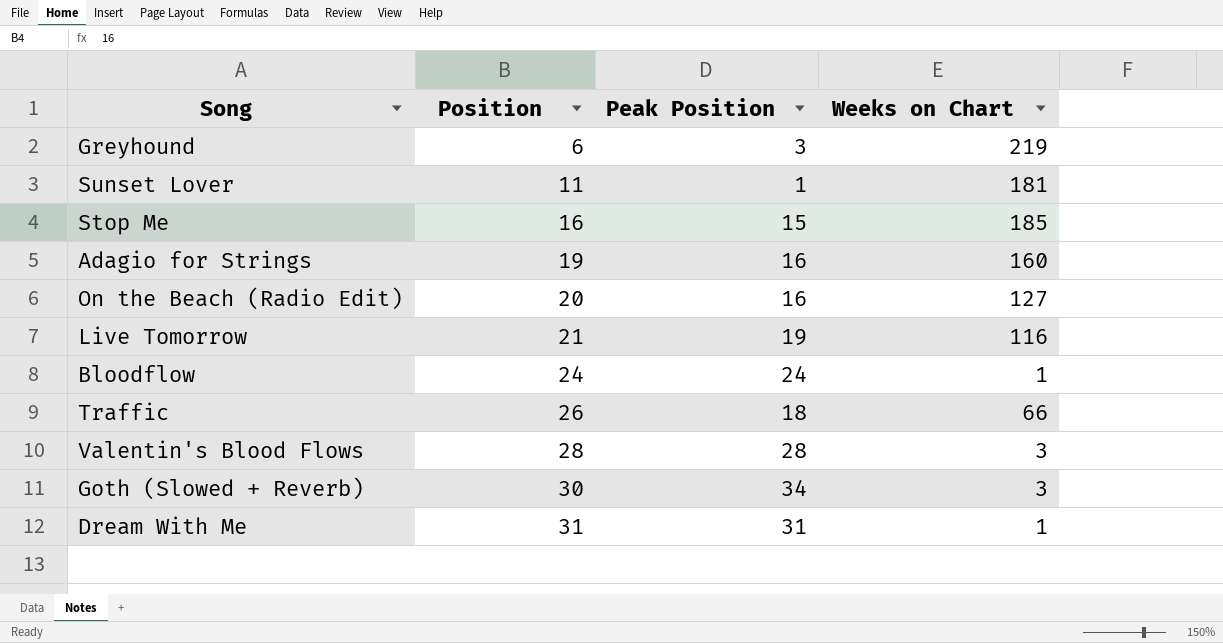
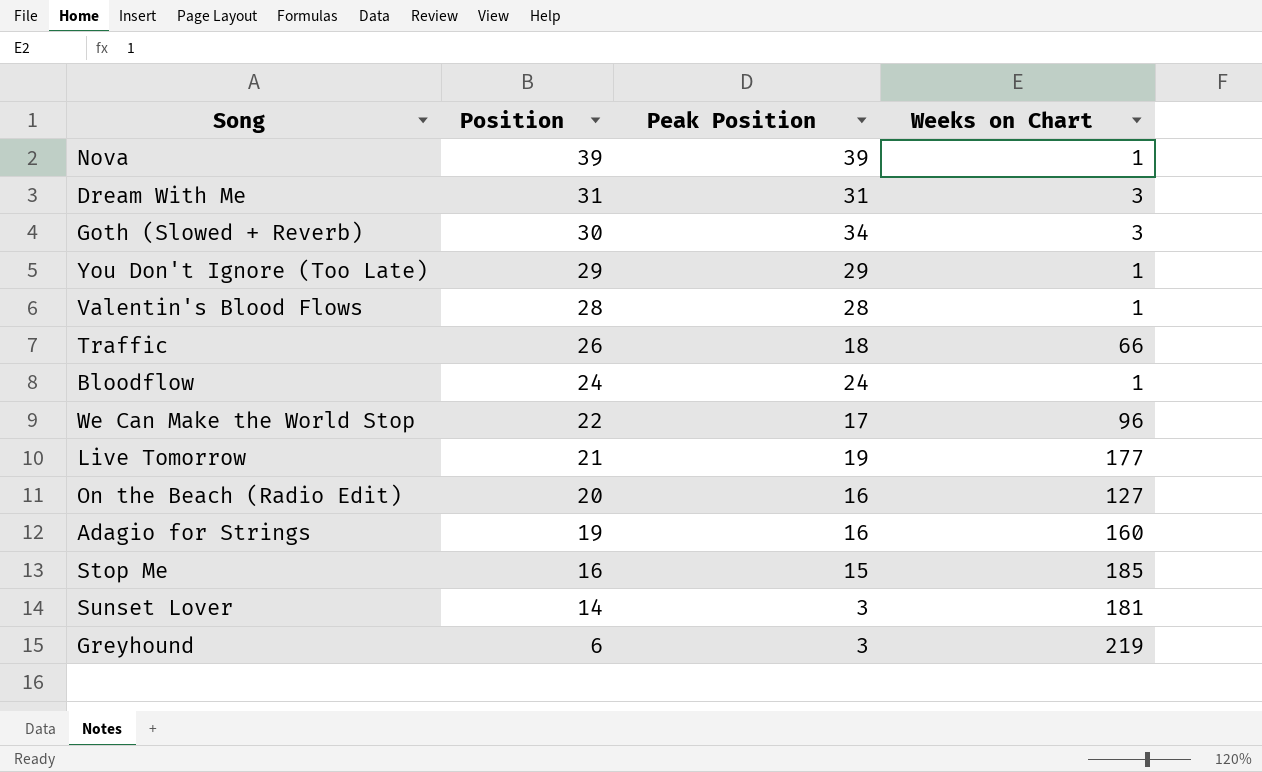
row order: Position ascending -> Position descending
row Nova: none -> 39 | 39 | 1
Dream With Me | Weeks on Chart: 1 -> 3
row You Don't Ignore (Too Late): none -> 29 | 29 | 1
Valentin's Blood Flows | Weeks on Chart: 3 -> 1
row We Can Make the World Stop: none -> 22 | 17 | 96
Live Tomorrow | Weeks on Chart: 116 -> 177
Sunset Lover | Position: 11 -> 14
Sunset Lover | Peak Position: 1 -> 3

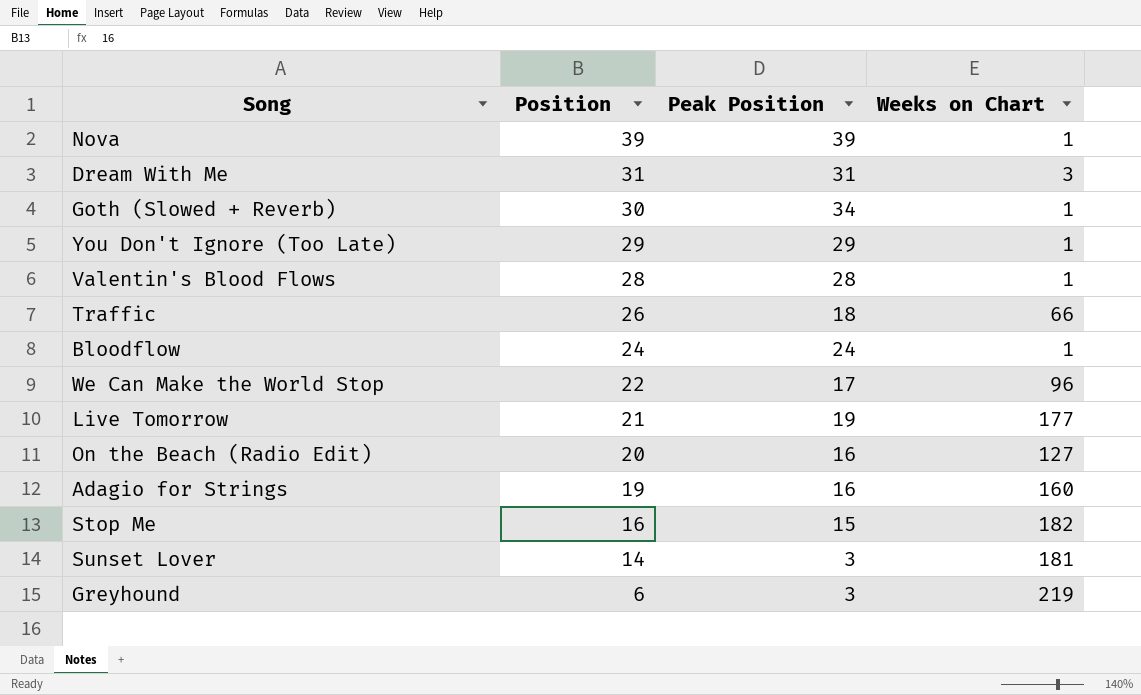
Goth (Slowed + Reverb) | Weeks on Chart: 3 -> 1
Stop Me | Weeks on Chart: 185 -> 182

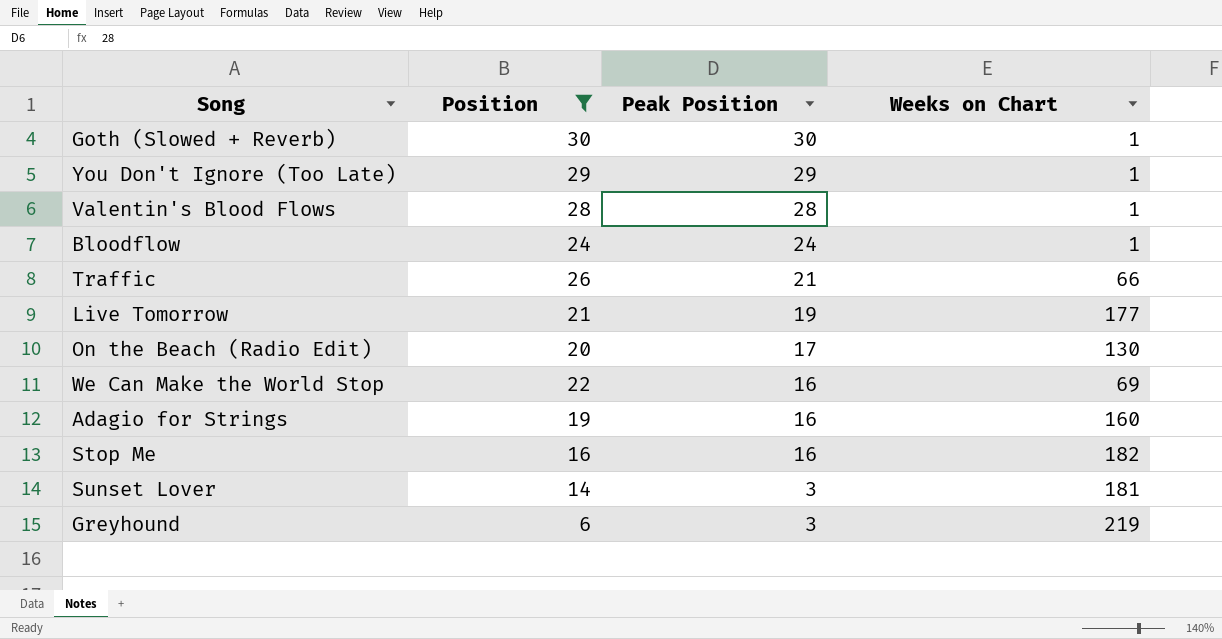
filter: none -> Position <= 30
row order: Position descending -> Peak Position descending
Goth (Slowed + Reverb) | Peak Position: 34 -> 30
Traffic | Peak Position: 18 -> 21
On the Beach (Radio Edit) | Peak Position: 16 -> 17
On the Beach (Radio Edit) | Weeks on Chart: 127 -> 130
We Can Make the World Stop | Peak Position: 17 -> 16
We Can Make the World Stop | Weeks on Chart: 96 -> 69
Stop Me | Peak Position: 15 -> 16

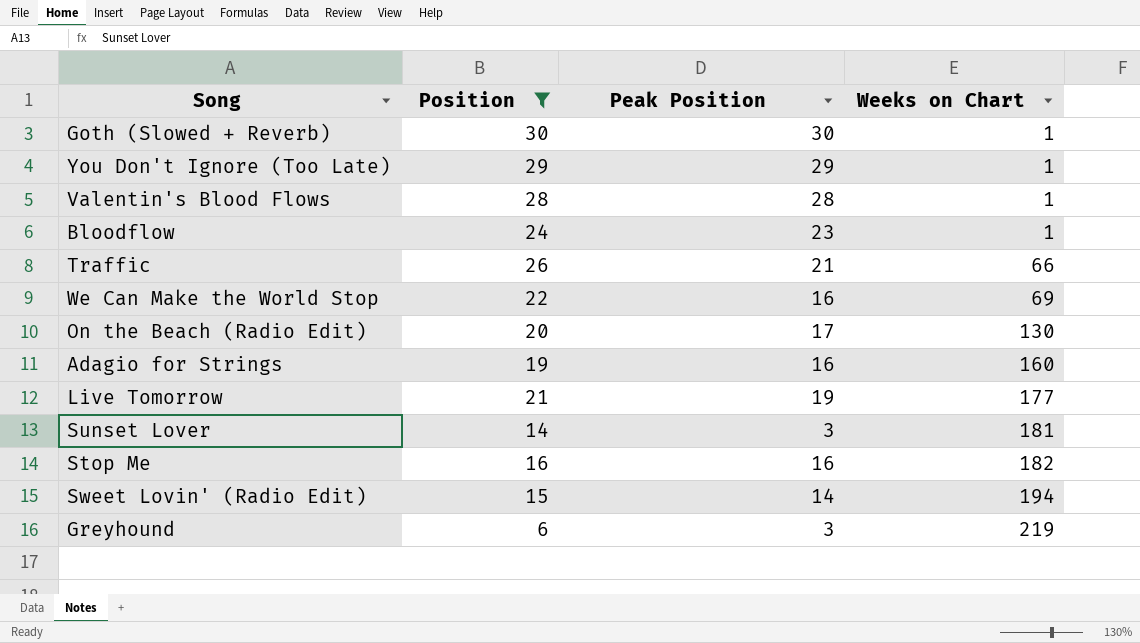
row order: Peak Position descending -> Weeks on Chart ascending
Bloodflow | Peak Position: 24 -> 23
row Sweet Lovin' (Radio Edit): none -> 15 | 14 | 194

